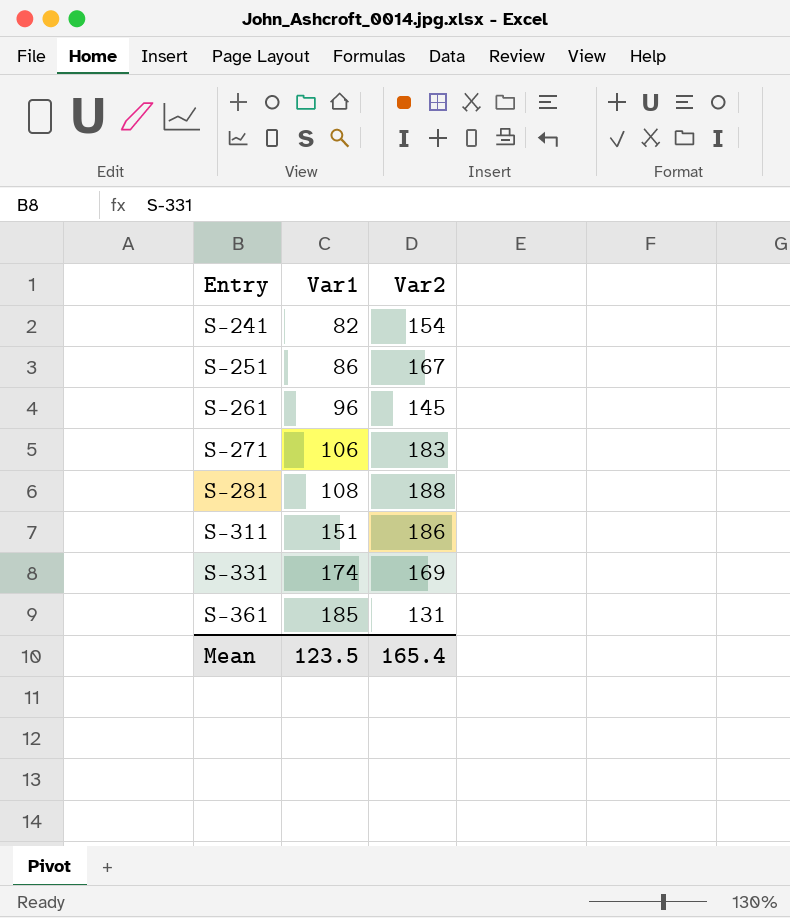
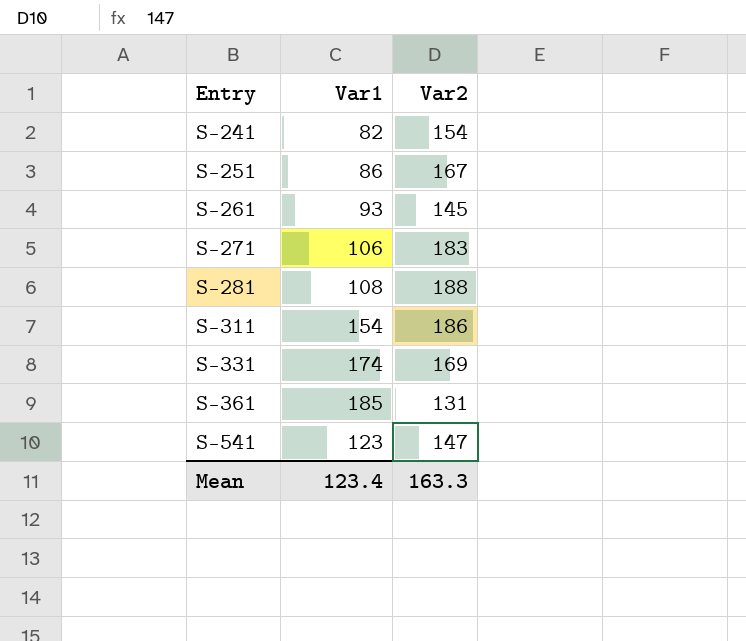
S-261 | Var1: 96 -> 93
S-311 | Var1: 151 -> 154
row S-541: none -> 123 | 147
Mean | Var1: 123.5 -> 123.4
Mean | Var2: 165.4 -> 163.3

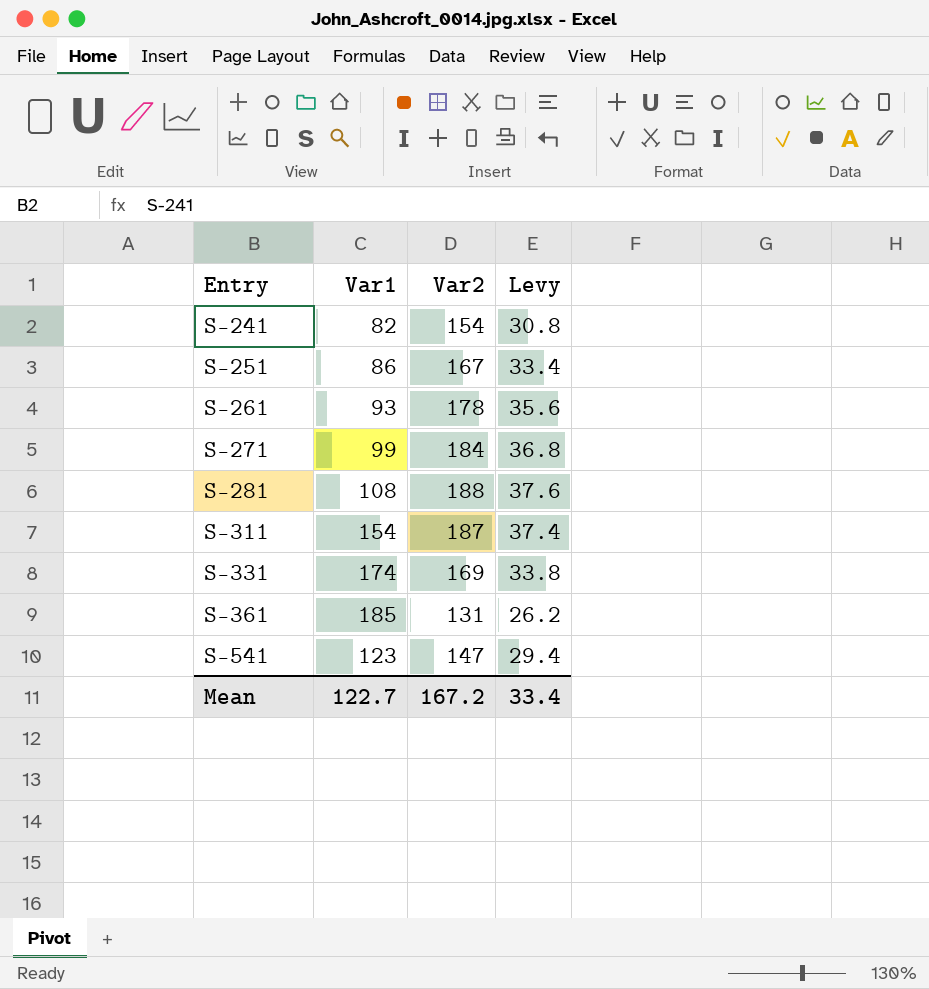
column Levy | formula: none -> [Var2] * 0.2
S-261 | Var2: 145 -> 178
S-271 | Var1: 106 -> 99
S-271 | Var2: 183 -> 184
S-311 | Var2: 186 -> 187
Mean | Var1: 123.4 -> 122.7
Mean | Var2: 163.3 -> 167.2

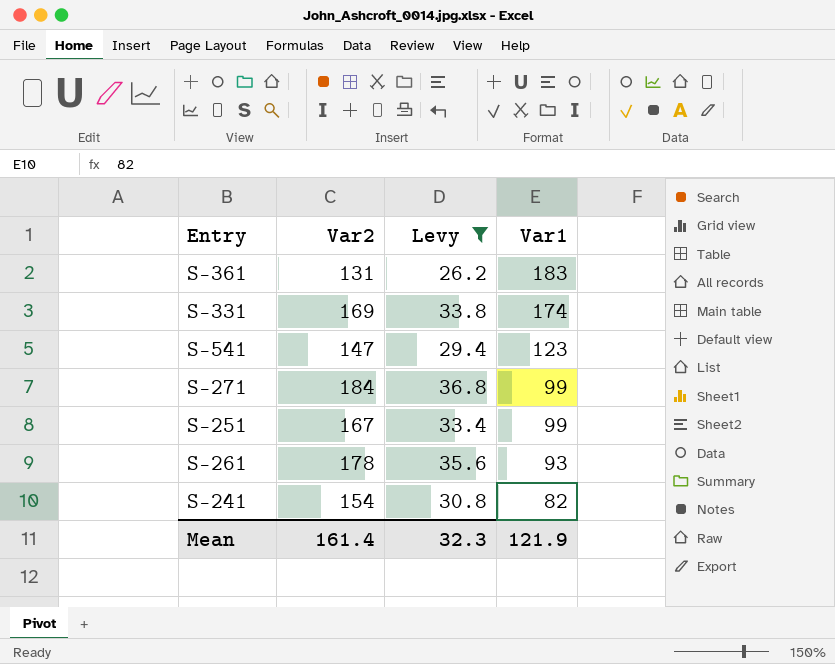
filter: none -> Levy <= 36.8
row order: Entry ascending -> Var1 descending
column Var1 | position: 2 -> 4
S-361 | Var1: 185 -> 183
S-251 | Var1: 86 -> 99
Mean | Var2: 167.2 -> 161.4
Mean | Levy: 33.4 -> 32.3
Mean | Var1: 122.7 -> 121.9

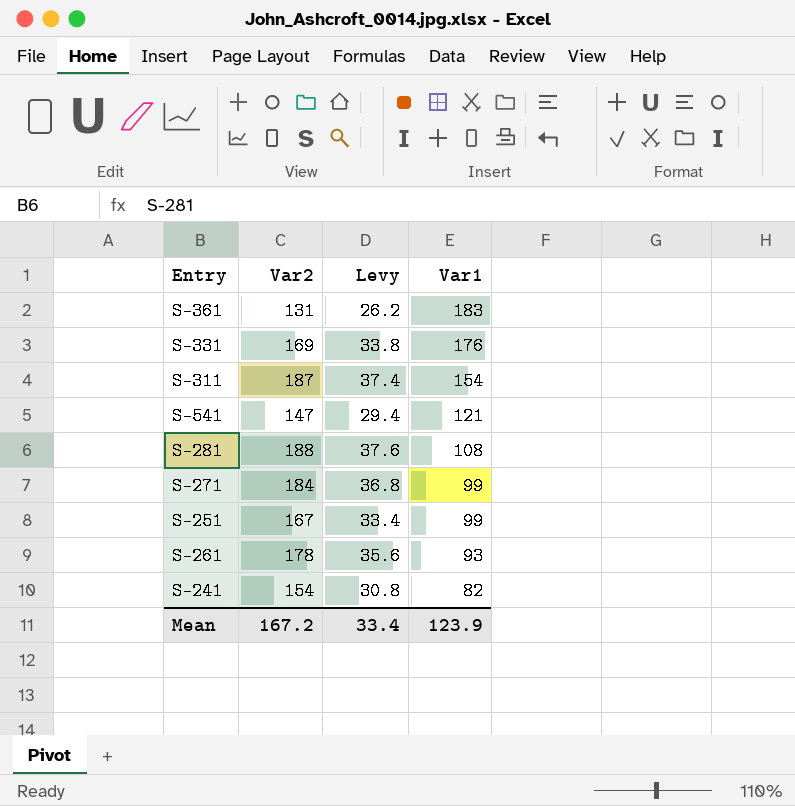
filter: Levy <= 36.8 -> none
S-331 | Var1: 174 -> 176
S-541 | Var1: 123 -> 121
Mean | Var2: 161.4 -> 167.2
Mean | Levy: 32.3 -> 33.4
Mean | Var1: 121.9 -> 123.9

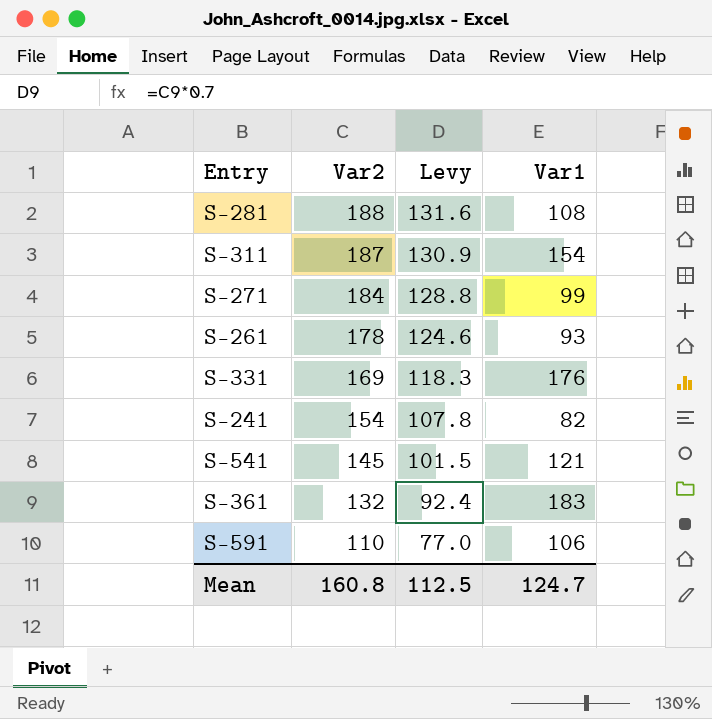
row order: Var1 descending -> Var2 descending
column Levy | formula: [Var2] * 0.2 -> [Var2] * 0.7
row S-251: 167 | 33.4 | 99 -> none
S-541 | Var2: 147 -> 145
S-361 | Var2: 131 -> 132
row S-591: none -> 110 | 77.0 | 106
Mean | Var2: 167.2 -> 160.8
Mean | Levy: 33.4 -> 112.5
Mean | Var1: 123.9 -> 124.7

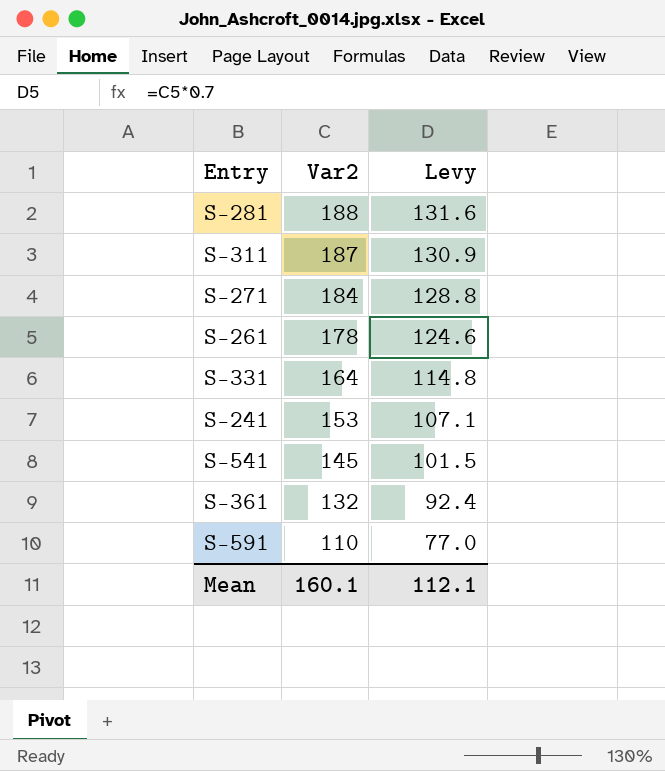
column Var1 | position: 4 -> none
S-331 | Var2: 169 -> 164
S-331 | Levy: 118.3 -> 114.8
S-241 | Var2: 154 -> 153
S-241 | Levy: 107.8 -> 107.1
Mean | Var2: 160.8 -> 160.1
Mean | Levy: 112.5 -> 112.1

